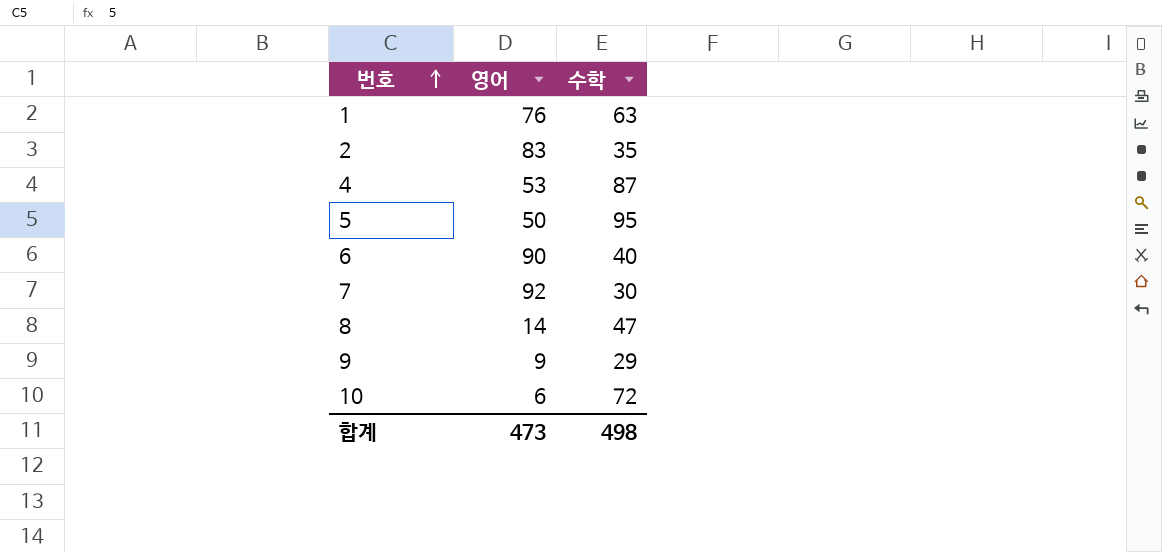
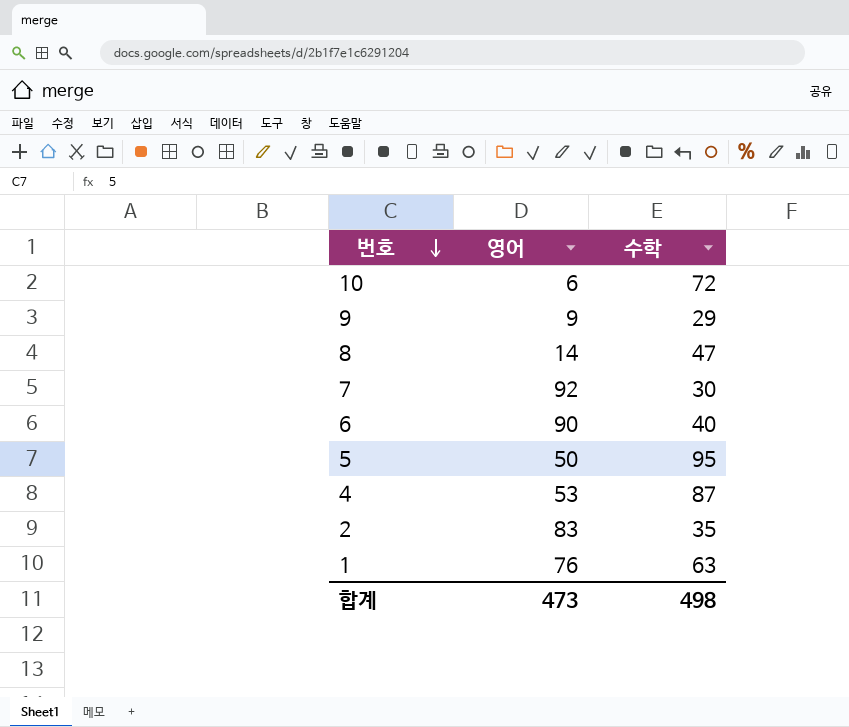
row order: 번호 ascending -> 번호 descending

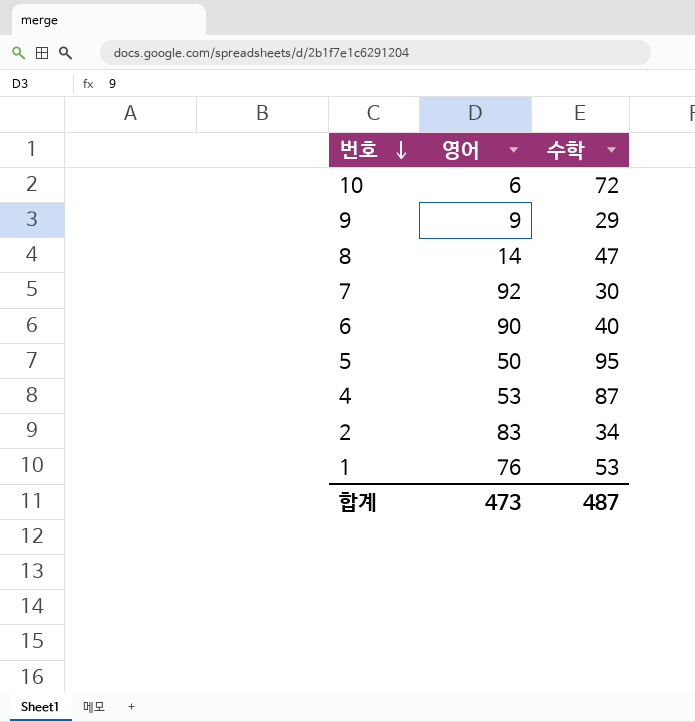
2 | 수학: 35 -> 34
1 | 수학: 63 -> 53
합계 | 수학: 498 -> 487

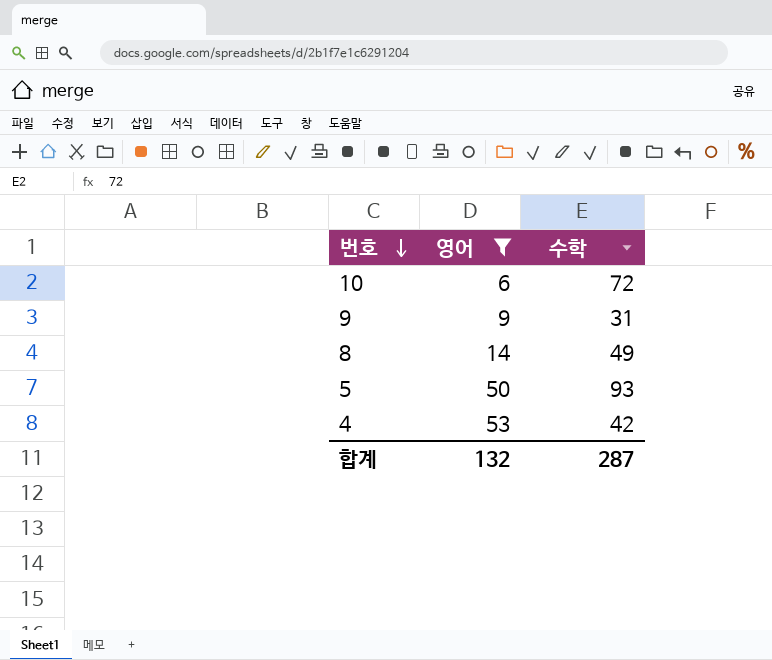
filter: none -> 영어 <= 53
9 | 수학: 29 -> 31
8 | 수학: 47 -> 49
5 | 수학: 95 -> 93
4 | 수학: 87 -> 42
합계 | 영어: 473 -> 132
합계 | 수학: 487 -> 287

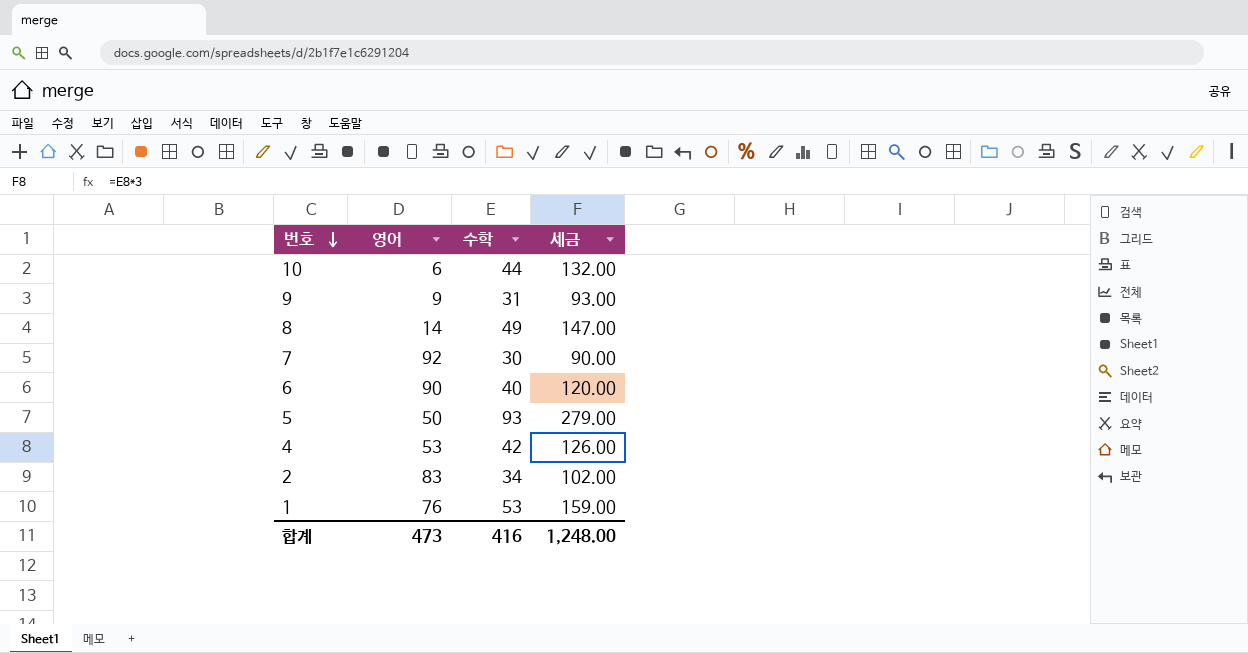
filter: 영어 <= 53 -> none
column 세금 | formula: none -> [수학] * 3
10 | 수학: 72 -> 44
합계 | 영어: 132 -> 473
합계 | 수학: 287 -> 416

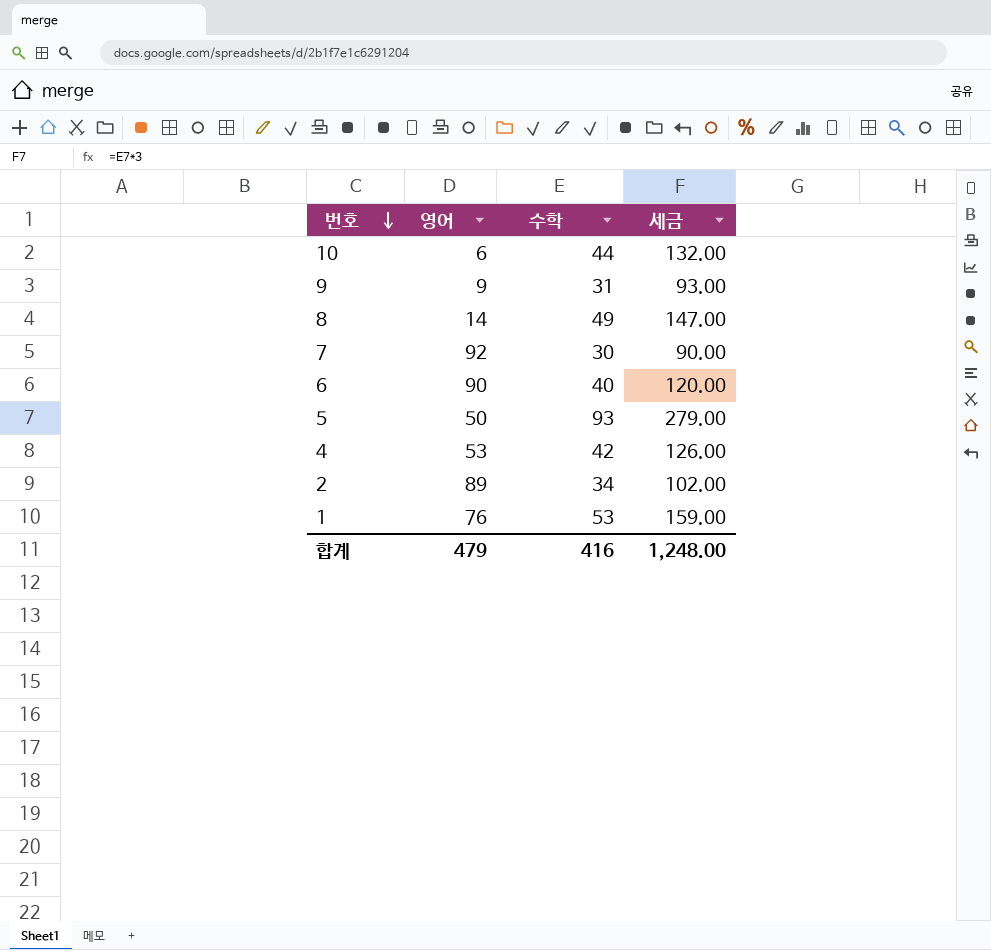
2 | 영어: 83 -> 89
합계 | 영어: 473 -> 479

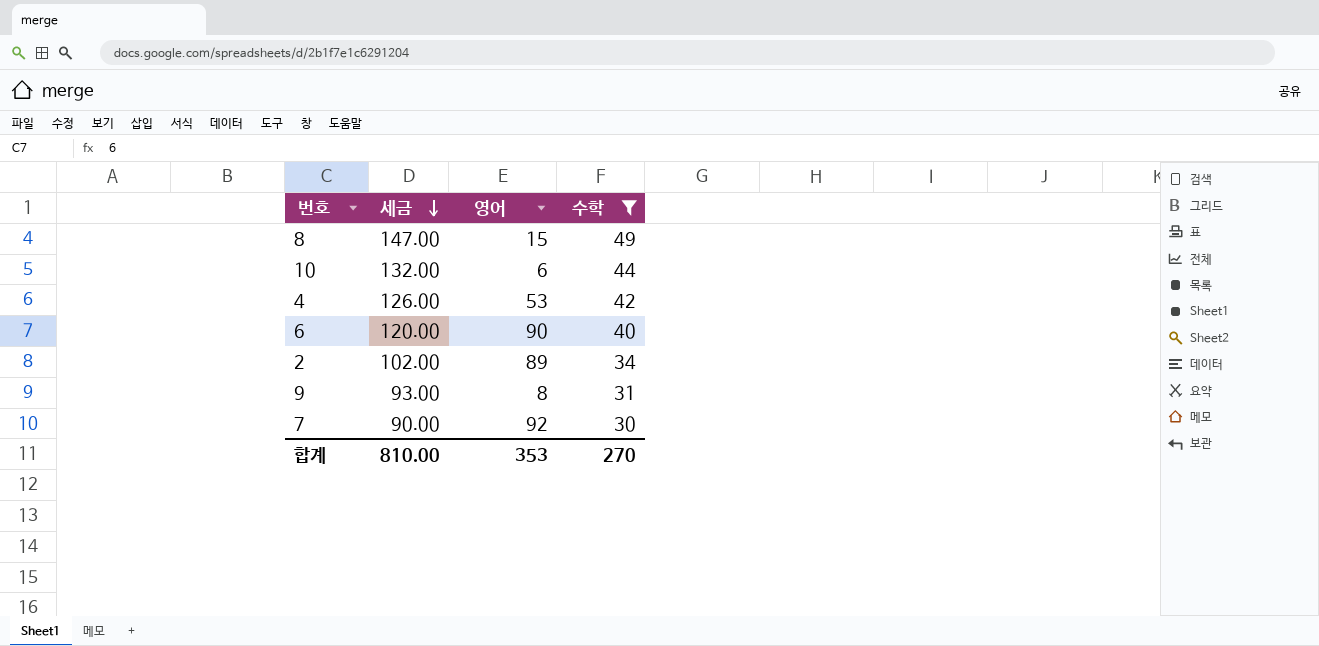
filter: none -> 수학 <= 49
row order: 번호 descending -> 세금 descending
column 세금 | position: 4 -> 2
8 | 영어: 14 -> 15
9 | 영어: 9 -> 8
합계 | 세금: 1,248.00 -> 810.00
합계 | 영어: 479 -> 353
합계 | 수학: 416 -> 270

